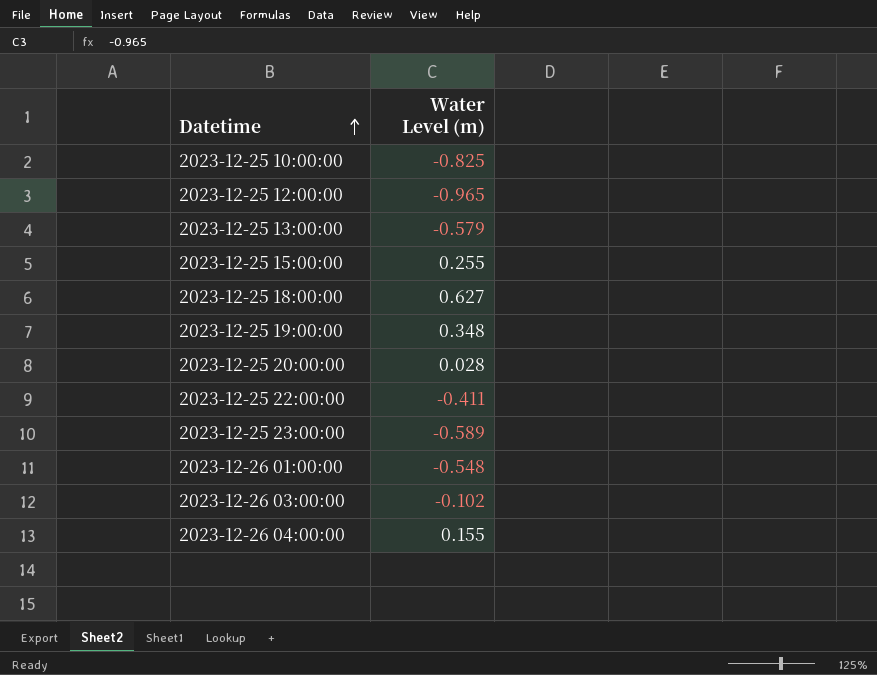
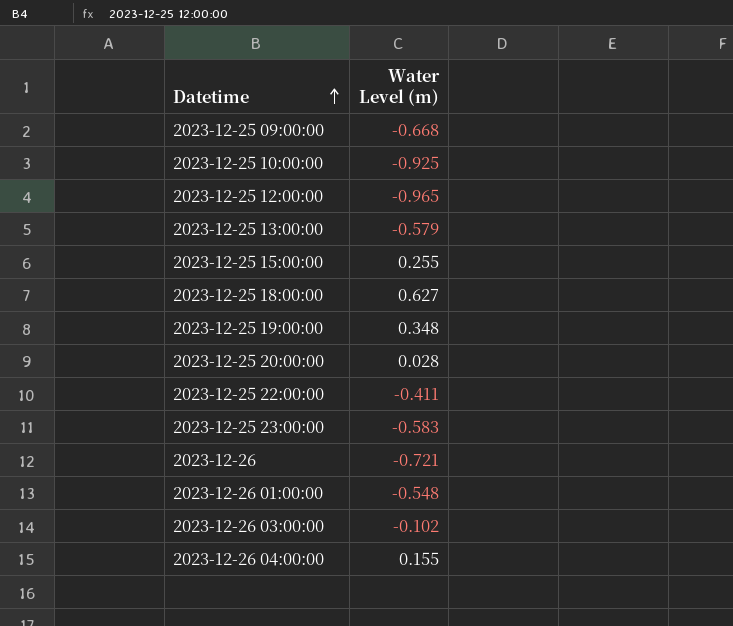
row 2023-12-25 09:00:00: none -> -0.668
2023-12-25 10:00:00 | Water Level (m): -0.825 -> -0.925
2023-12-25 23:00:00 | Water Level (m): -0.589 -> -0.583
row 2023-12-26: none -> -0.721

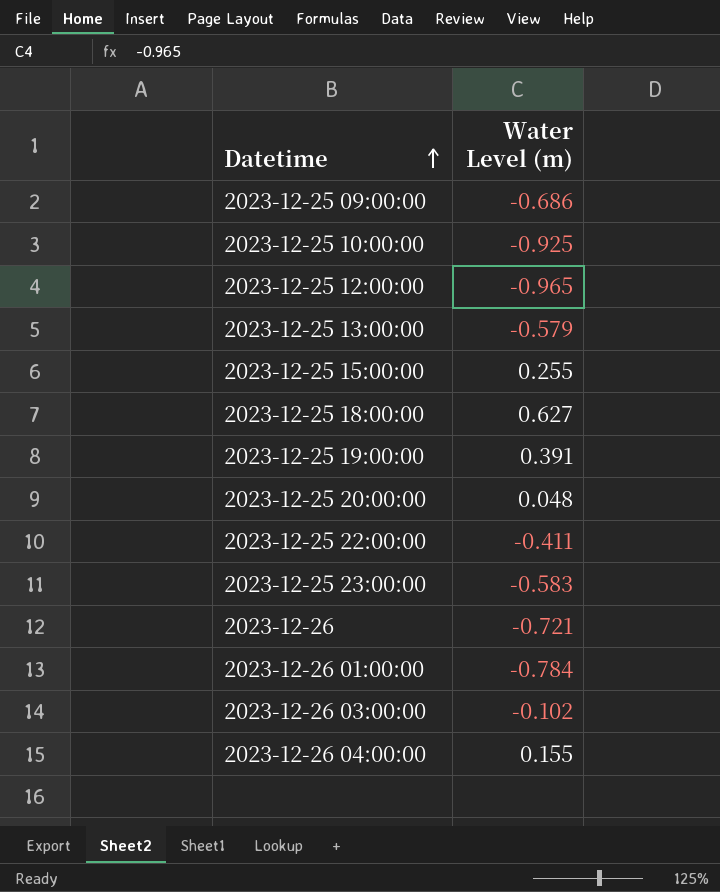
2023-12-25 09:00:00 | Water Level (m): -0.668 -> -0.686
2023-12-25 19:00:00 | Water Level (m): 0.348 -> 0.391
2023-12-25 20:00:00 | Water Level (m): 0.028 -> 0.048
2023-12-26 01:00:00 | Water Level (m): -0.548 -> -0.784

